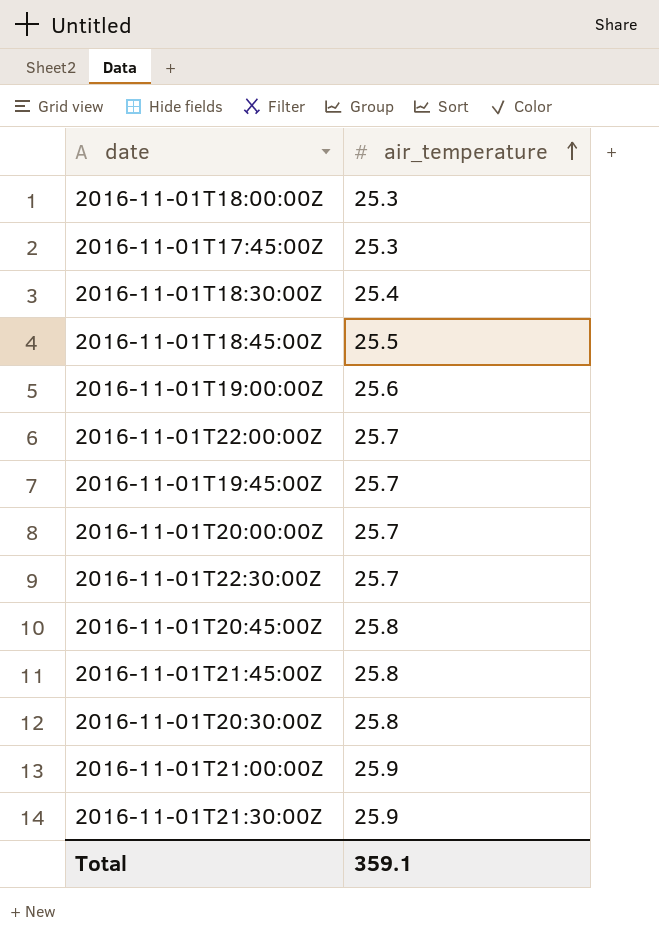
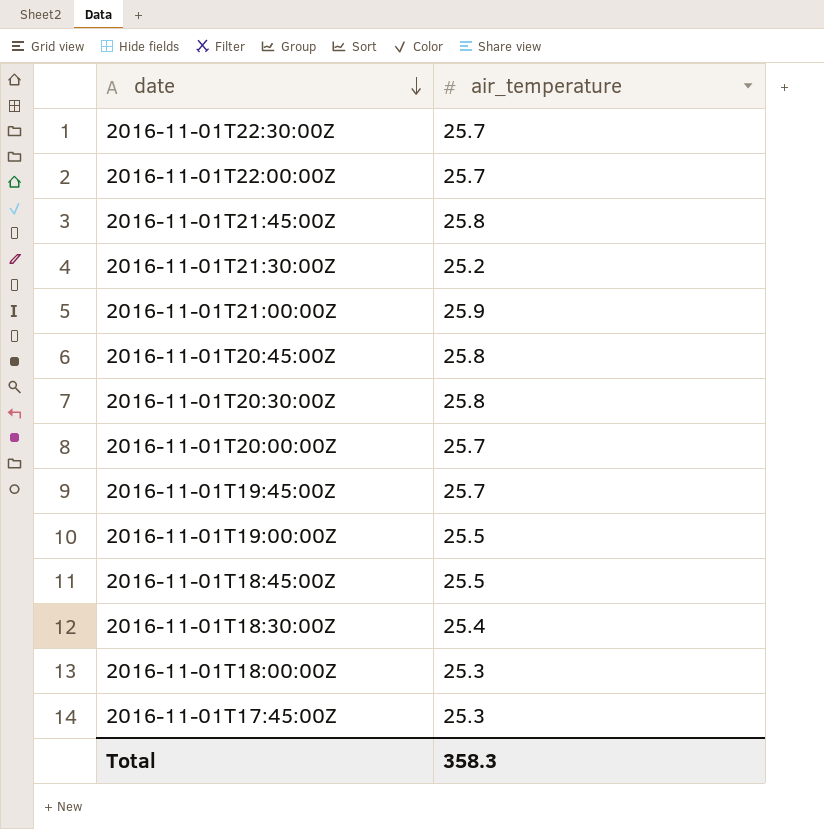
row order: air_temperature ascending -> date descending
2016-11-01T21:30:00Z | air_temperature: 25.9 -> 25.2
2016-11-01T19:00:00Z | air_temperature: 25.6 -> 25.5
Total | air_temperature: 359.1 -> 358.3

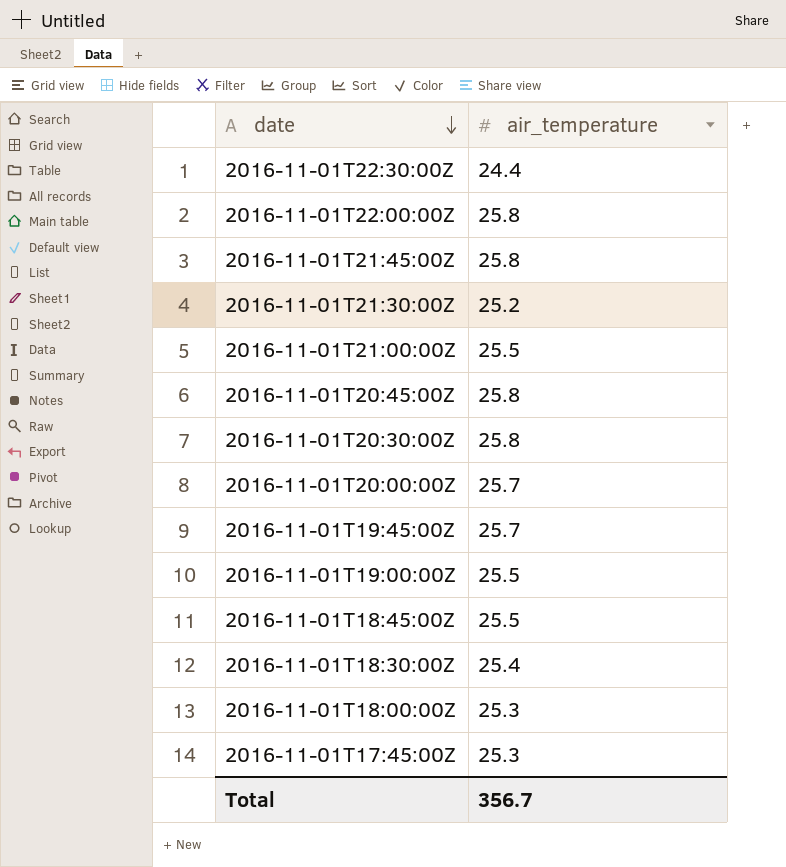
2016-11-01T22:30:00Z | air_temperature: 25.7 -> 24.4
2016-11-01T22:00:00Z | air_temperature: 25.7 -> 25.8
2016-11-01T21:00:00Z | air_temperature: 25.9 -> 25.5
Total | air_temperature: 358.3 -> 356.7

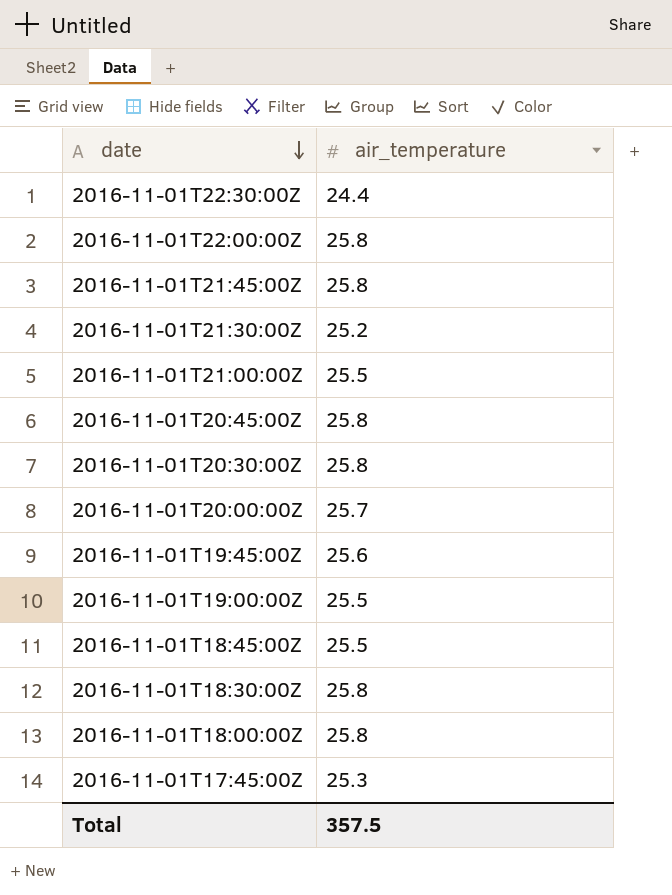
2016-11-01T19:45:00Z | air_temperature: 25.7 -> 25.6
2016-11-01T18:30:00Z | air_temperature: 25.4 -> 25.8
2016-11-01T18:00:00Z | air_temperature: 25.3 -> 25.8
Total | air_temperature: 356.7 -> 357.5

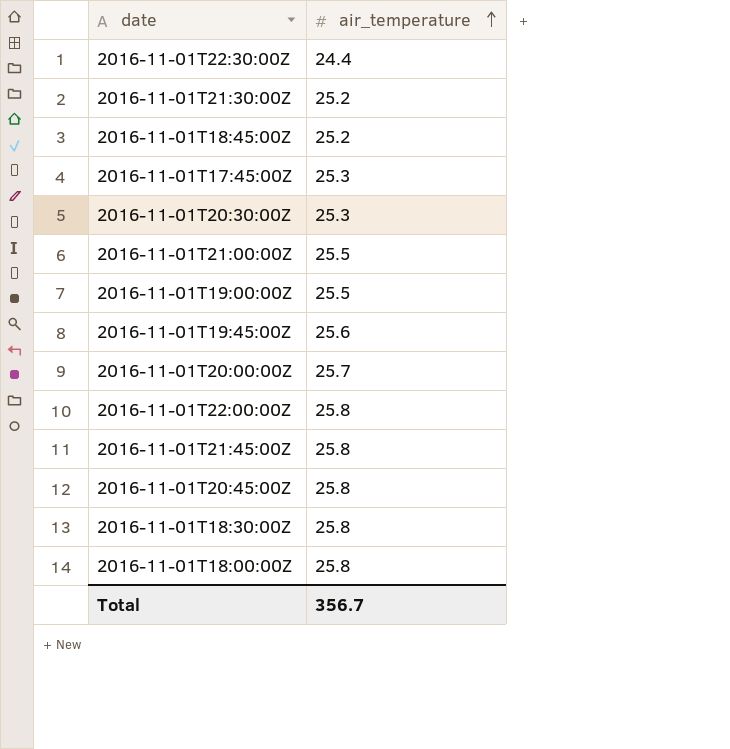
row order: date descending -> air_temperature ascending
2016-11-01T18:45:00Z | air_temperature: 25.5 -> 25.2
2016-11-01T20:30:00Z | air_temperature: 25.8 -> 25.3
Total | air_temperature: 357.5 -> 356.7

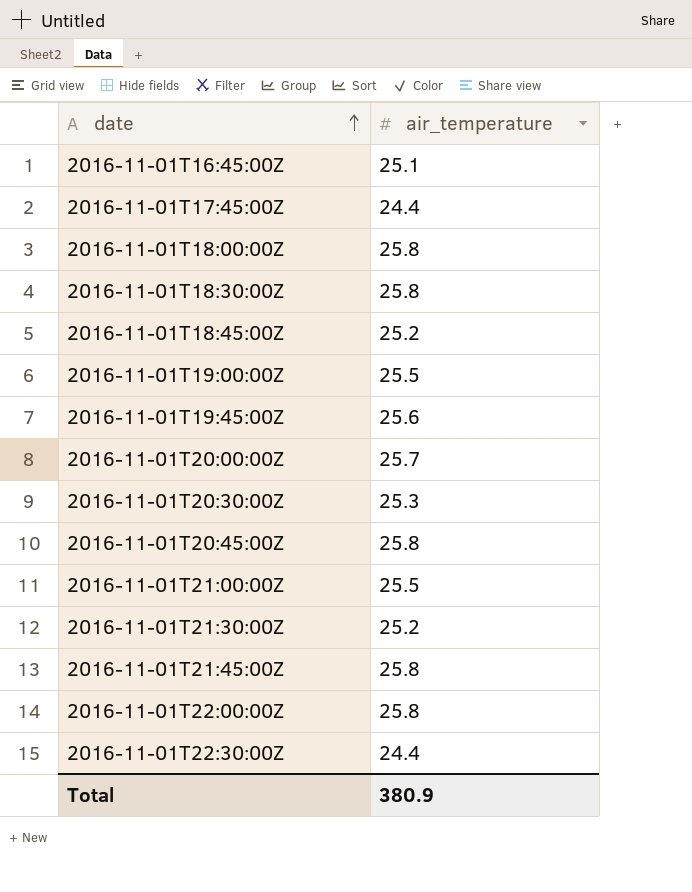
row order: air_temperature ascending -> date ascending
row 2016-11-01T16:45:00Z: none -> 25.1
2016-11-01T17:45:00Z | air_temperature: 25.3 -> 24.4
Total | air_temperature: 356.7 -> 380.9

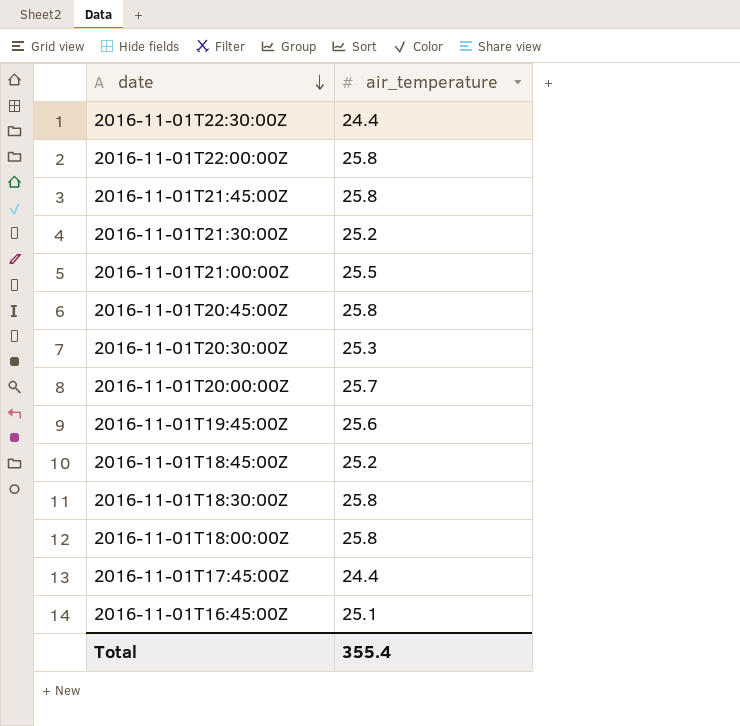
row order: date ascending -> date descending
row 2016-11-01T19:00:00Z: 25.5 -> none
Total | air_temperature: 380.9 -> 355.4

